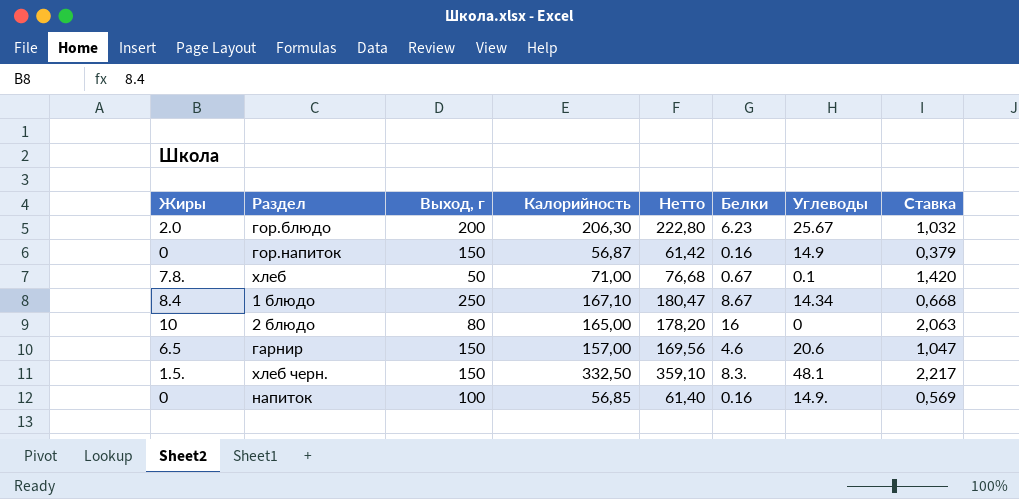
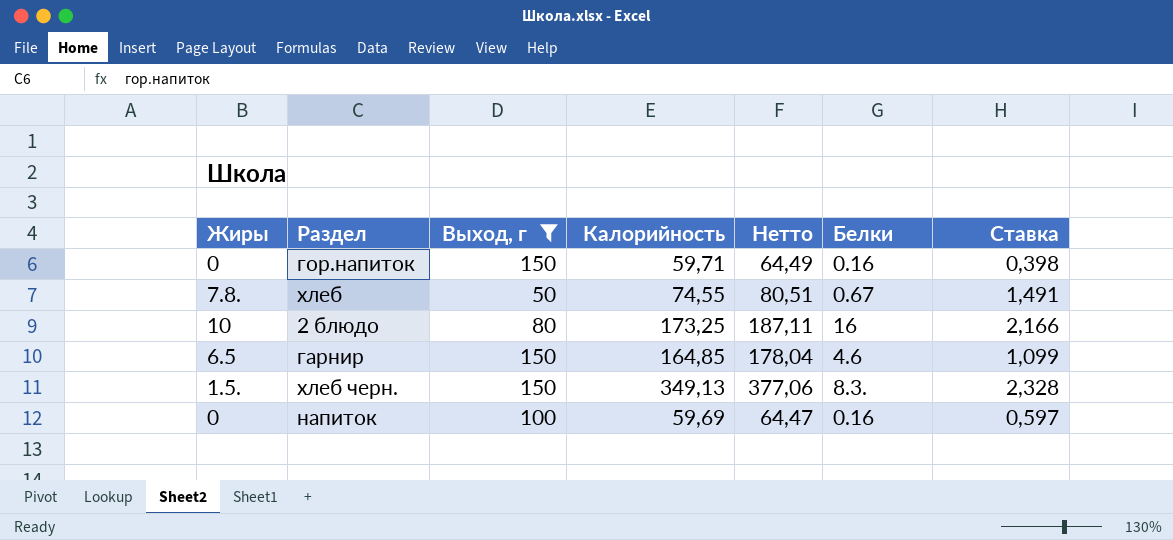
filter: none -> Выход, г <= 150
column Углеводы | position: 7 -> none
гор.напиток | Калорийность: 56,87 -> 59,71
гор.напиток | Нетто: 61,42 -> 64,49
гор.напиток | Ставка: 0,379 -> 0,398
хлеб | Калорийность: 71,00 -> 74,55
хлеб | Нетто: 76,68 -> 80,51
хлеб | Ставка: 1,420 -> 1,491
2 блюдо | Калорийность: 165,00 -> 173,25
2 блюдо | Нетто: 178,20 -> 187,11
2 блюдо | Ставка: 2,063 -> 2,166
гарнир | Калорийность: 157,00 -> 164,85
гарнир | Нетто: 169,56 -> 178,04
гарнир | Ставка: 1,047 -> 1,099
хлеб черн. | Калорийность: 332,50 -> 349,13
хлеб черн. | Нетто: 359,10 -> 377,06
хлеб черн. | Ставка: 2,217 -> 2,328
напиток | Калорийность: 56,85 -> 59,69
напиток | Нетто: 61,40 -> 64,47
напиток | Ставка: 0,569 -> 0,597

